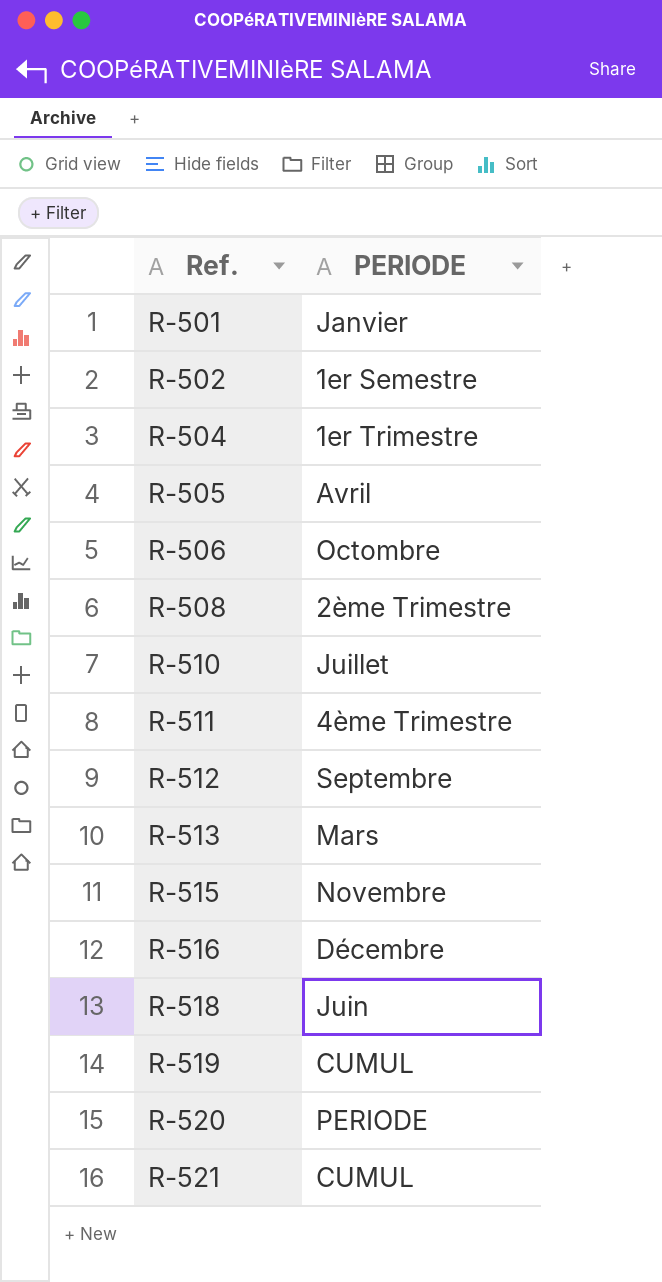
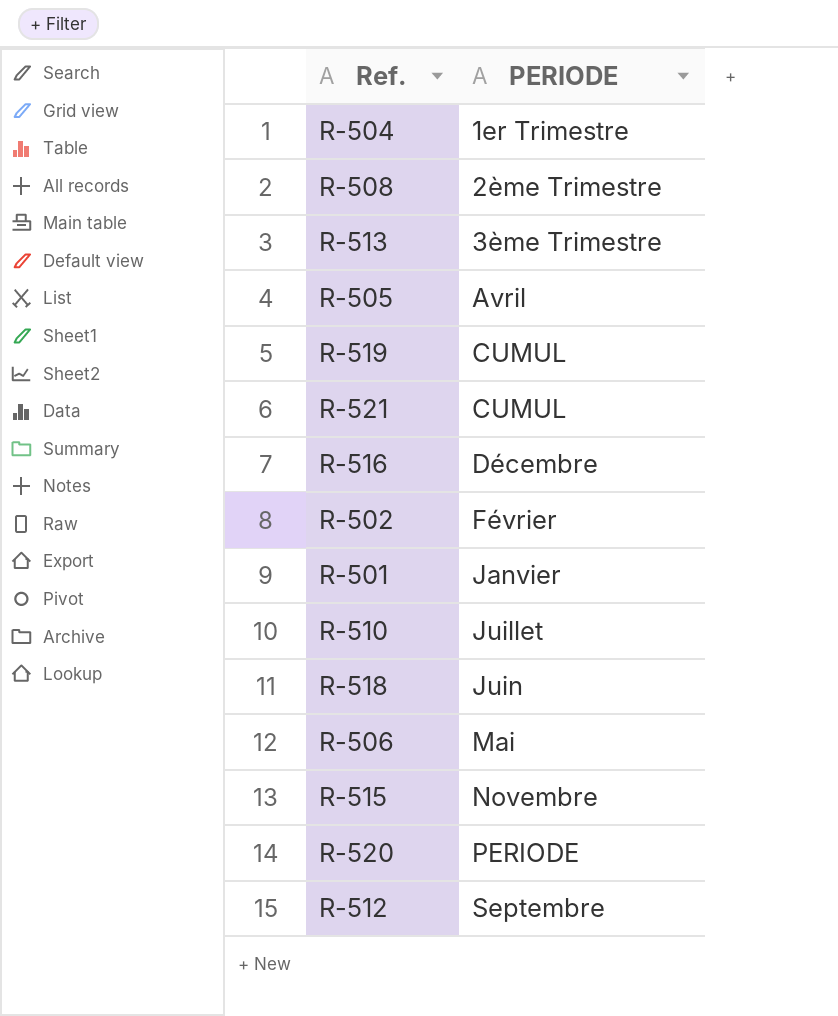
row order: Ref. ascending -> PERIODE ascending
row R-511: 4ème Trimestre -> none
R-513 | PERIODE: Mars -> 3ème Trimestre
R-502 | PERIODE: 1er Semestre -> Février
R-506 | PERIODE: Octombre -> Mai

